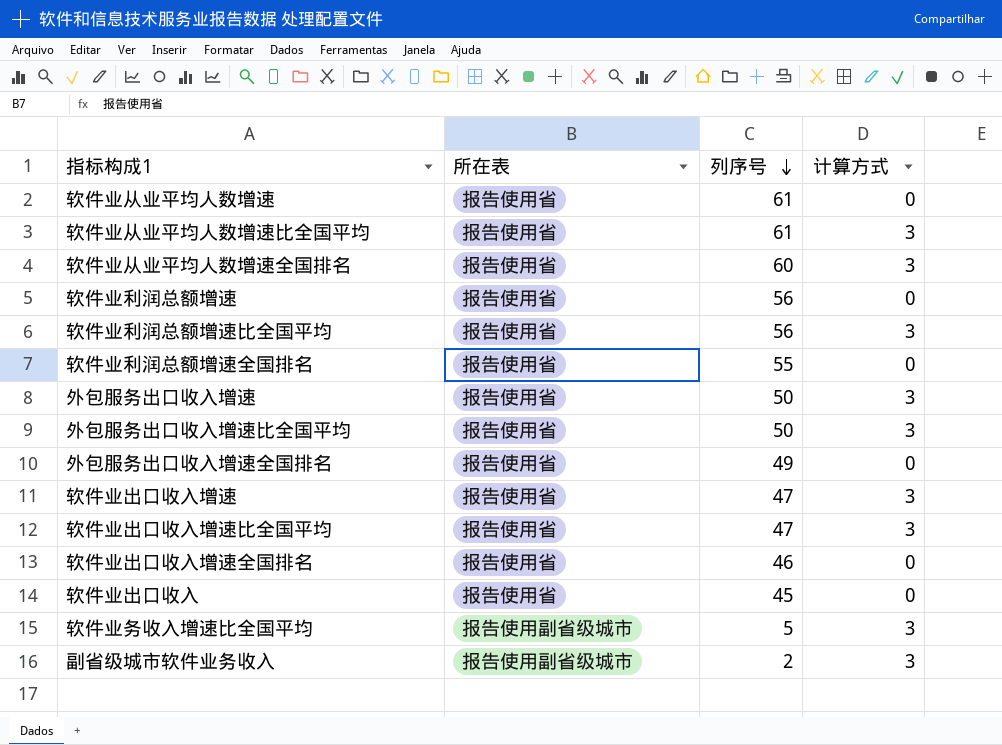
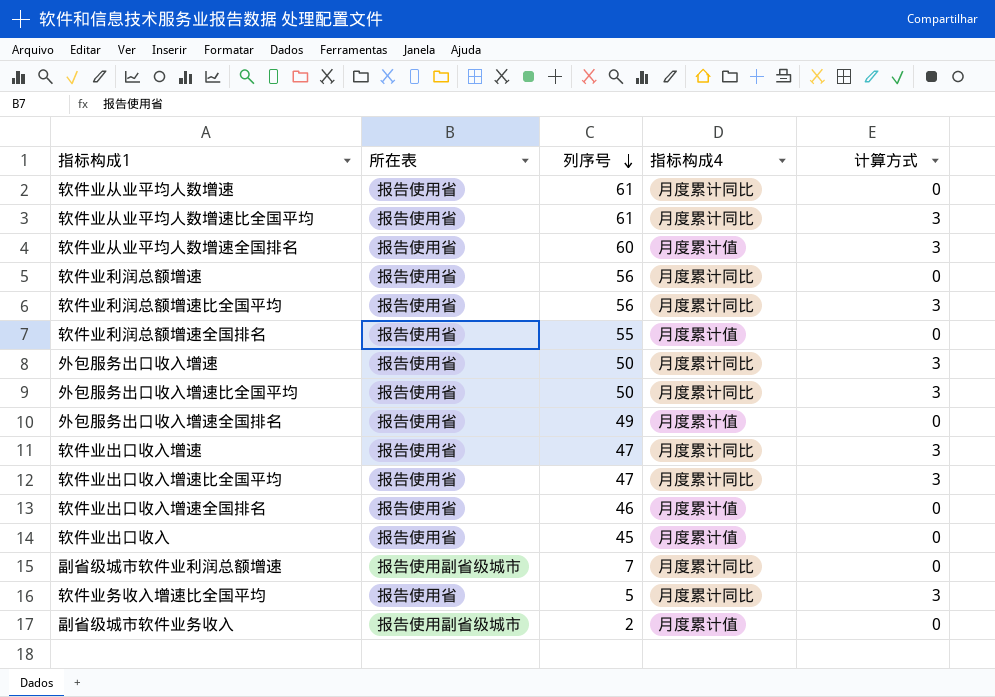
column 指标构成4 | position: none -> 4
row 副省级城市软件业利润总额增速: none -> 报告使用副省级城市 | 7 | 月度累计同比 | 0
软件业务收入增速比全国平均 | 所在表: 报告使用副省级城市 -> 报告使用省
副省级城市软件业务收入 | 计算方式: 3 -> 0

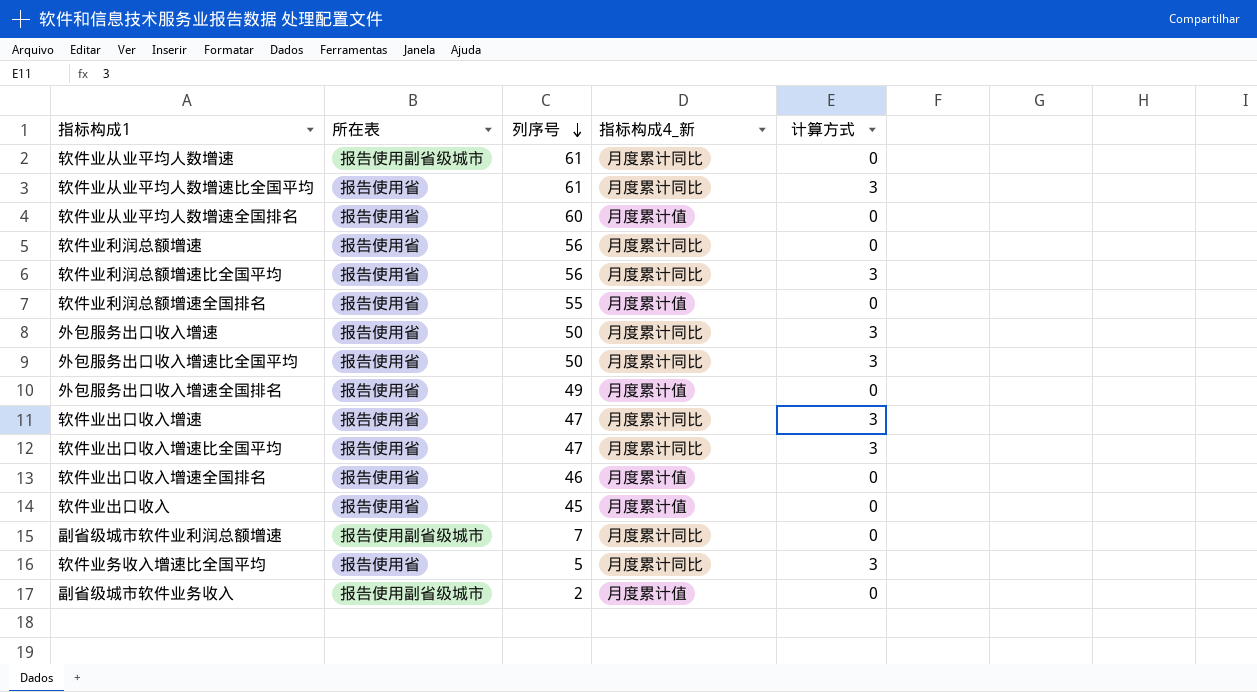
column name: 指标构成4 -> 指标构成4_新
软件业从业平均人数增速 | 所在表: 报告使用省 -> 报告使用副省级城市
软件业从业平均人数增速全国排名 | 计算方式: 3 -> 0

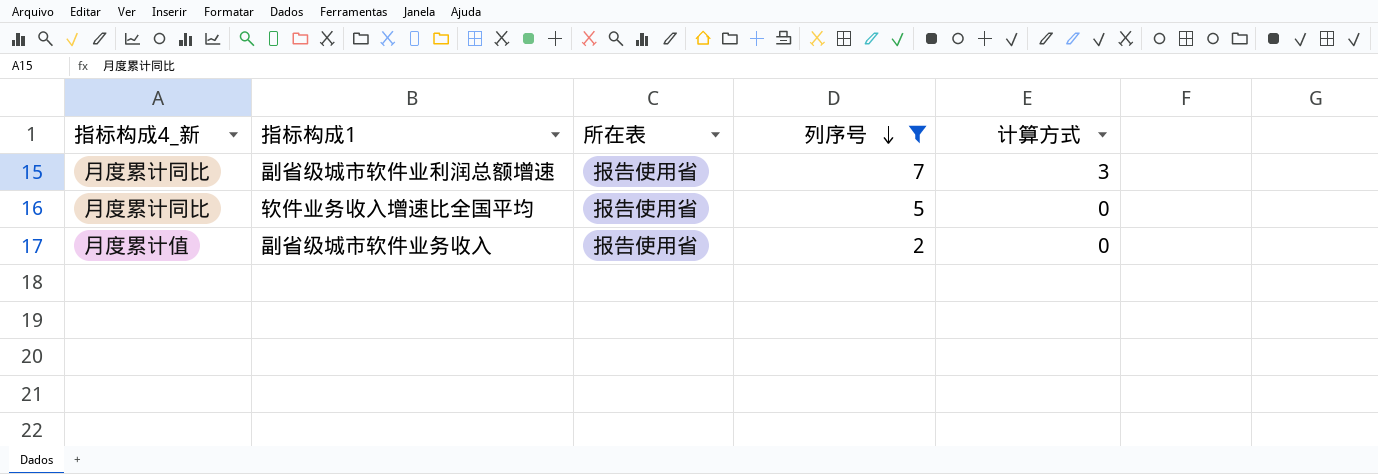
filter: none -> 列序号 <= 7
column 指标构成4_新 | position: 4 -> 1
副省级城市软件业利润总额增速 | 所在表: 报告使用副省级城市 -> 报告使用省
副省级城市软件业利润总额增速 | 计算方式: 0 -> 3
软件业务收入增速比全国平均 | 计算方式: 3 -> 0
副省级城市软件业务收入 | 所在表: 报告使用副省级城市 -> 报告使用省

